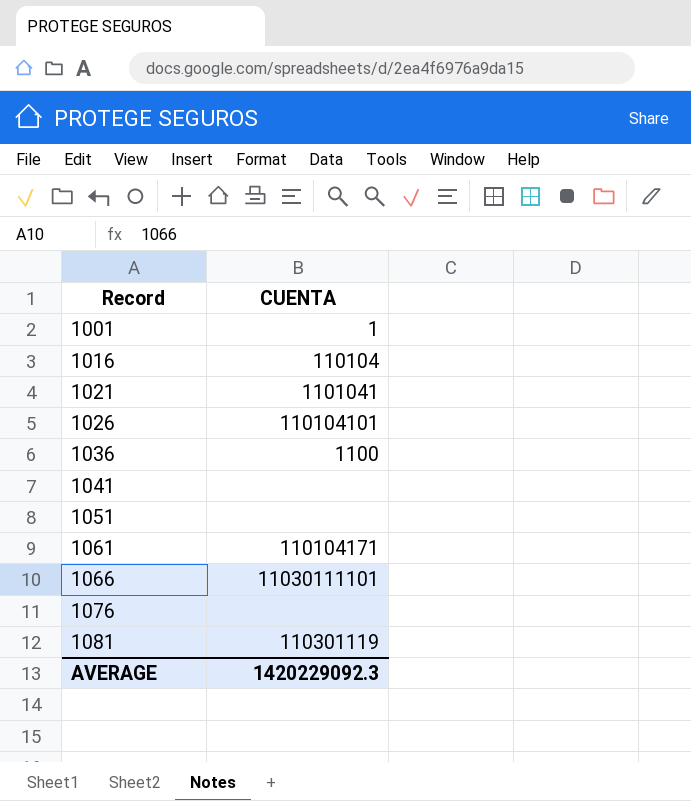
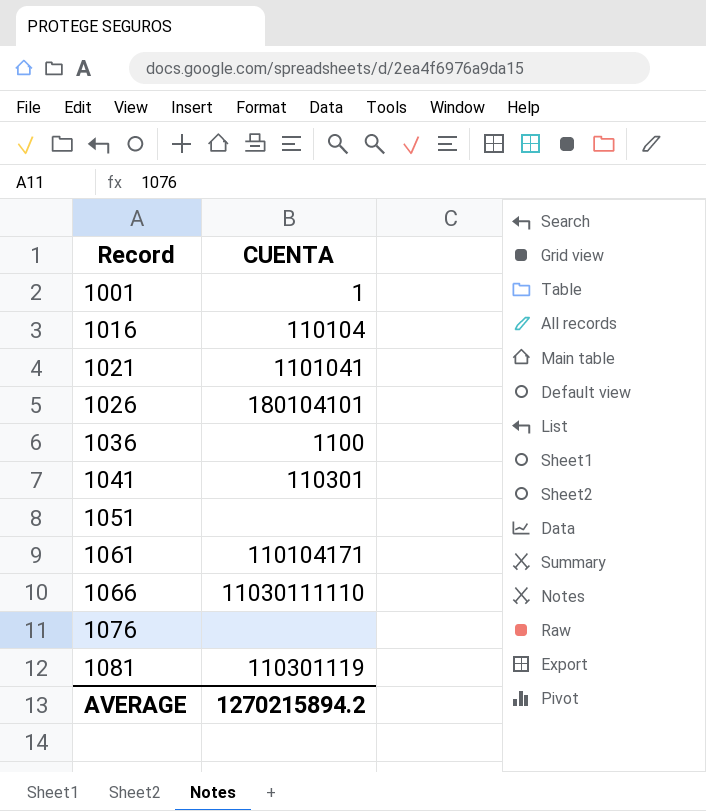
1026 | CUENTA: 110104101 -> 180104101
1041 | CUENTA: none -> 110301
1066 | CUENTA: 11030111101 -> 11030111110
AVERAGE | CUENTA: 1420229092.3 -> 1270215894.2

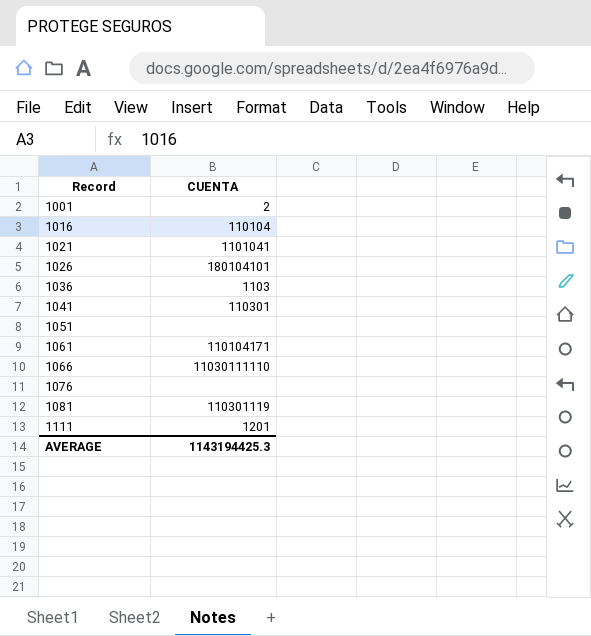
1001 | CUENTA: 1 -> 2
1036 | CUENTA: 1100 -> 1103
row 1111: none -> 1201
AVERAGE | CUENTA: 1270215894.2 -> 1143194425.3

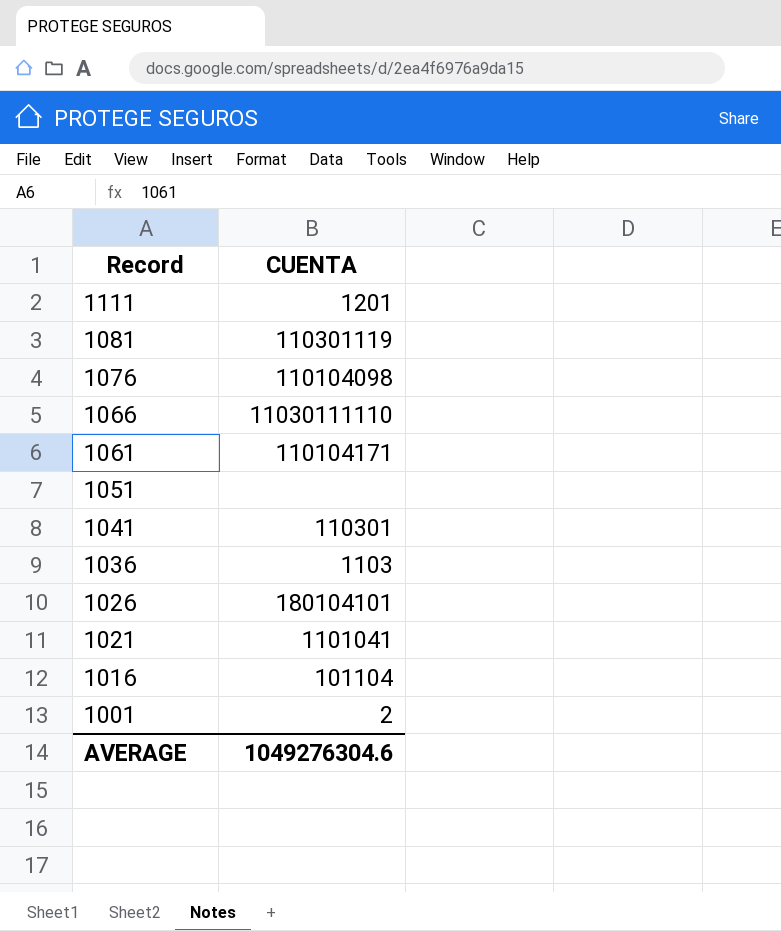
row order: Record ascending -> Record descending
1076 | CUENTA: none -> 110104098
1016 | CUENTA: 110104 -> 101104
AVERAGE | CUENTA: 1143194425.3 -> 1049276304.6

